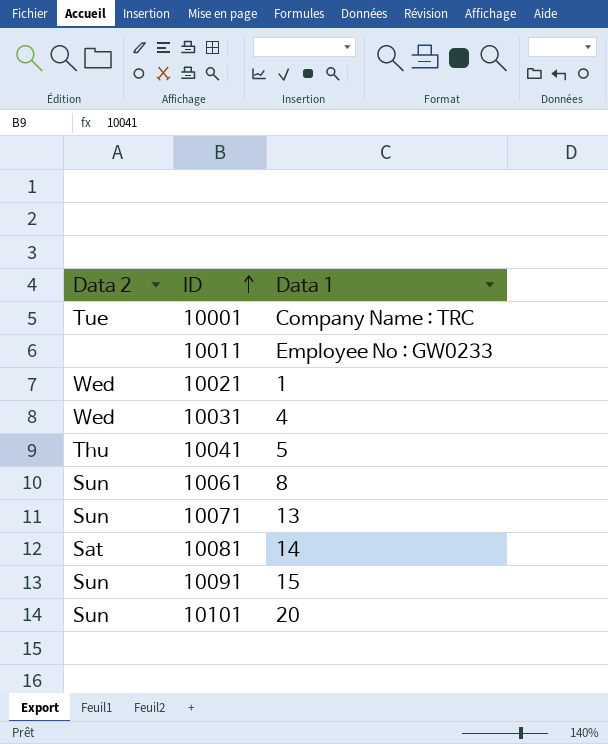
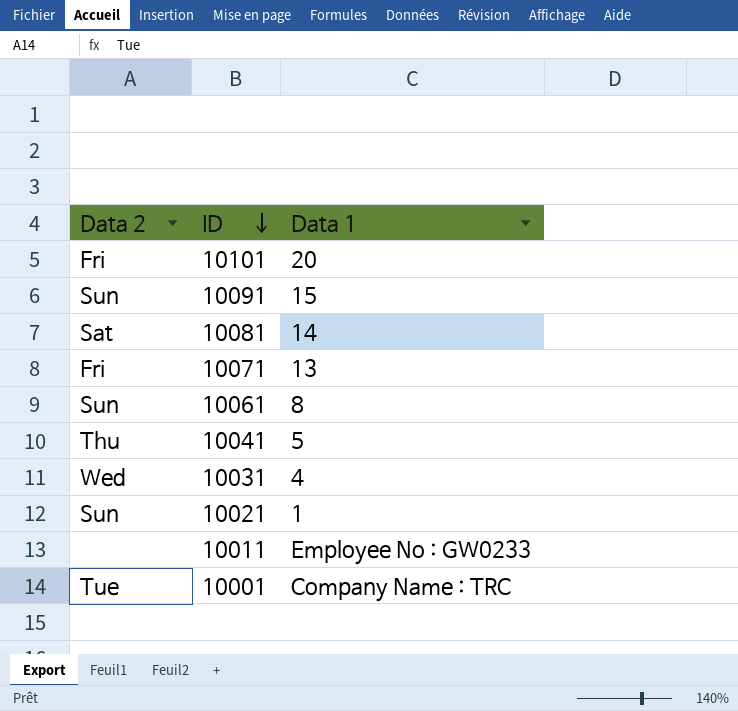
row order: ID ascending -> ID descending
10101 | Data 2: Sun -> Fri
10071 | Data 2: Sun -> Fri
10021 | Data 2: Wed -> Sun

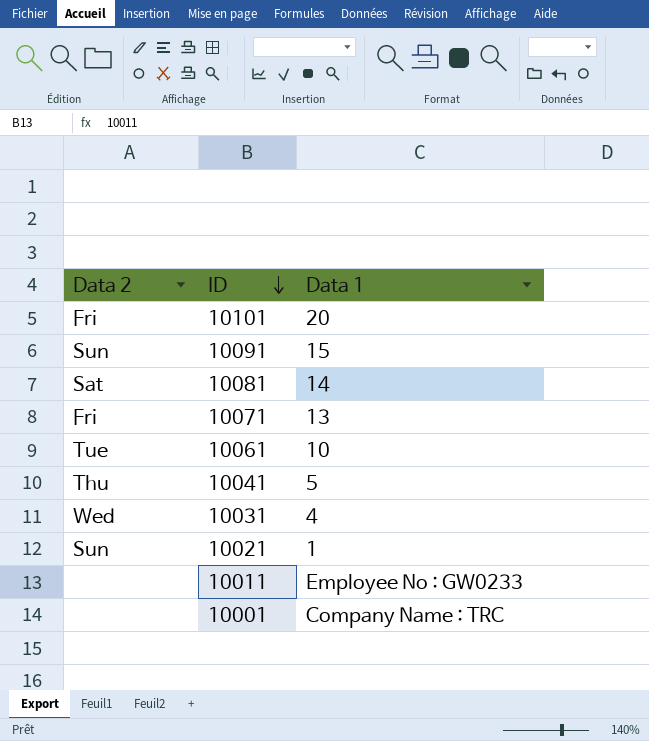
10061 | Data 2: Sun -> Tue
10061 | Data 1: 8 -> 10
10001 | Data 2: Tue -> none

